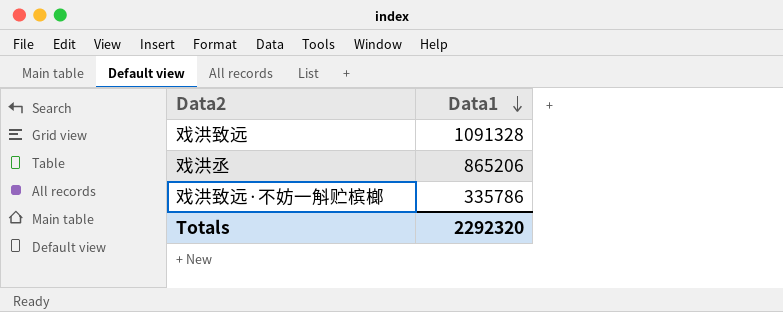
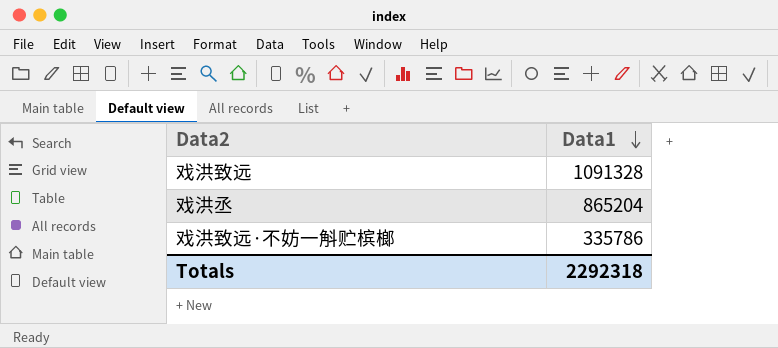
戏洪丞 | Data1: 865206 -> 865204
Totals | Data1: 2292320 -> 2292318

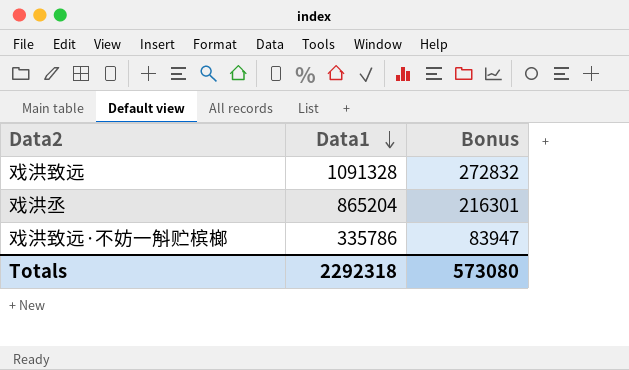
column Bonus | formula: none -> [Data1] * 0.25

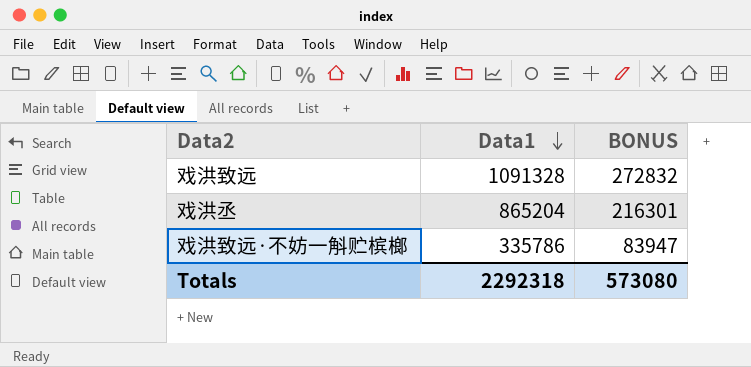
column name: Bonus -> BONUS

